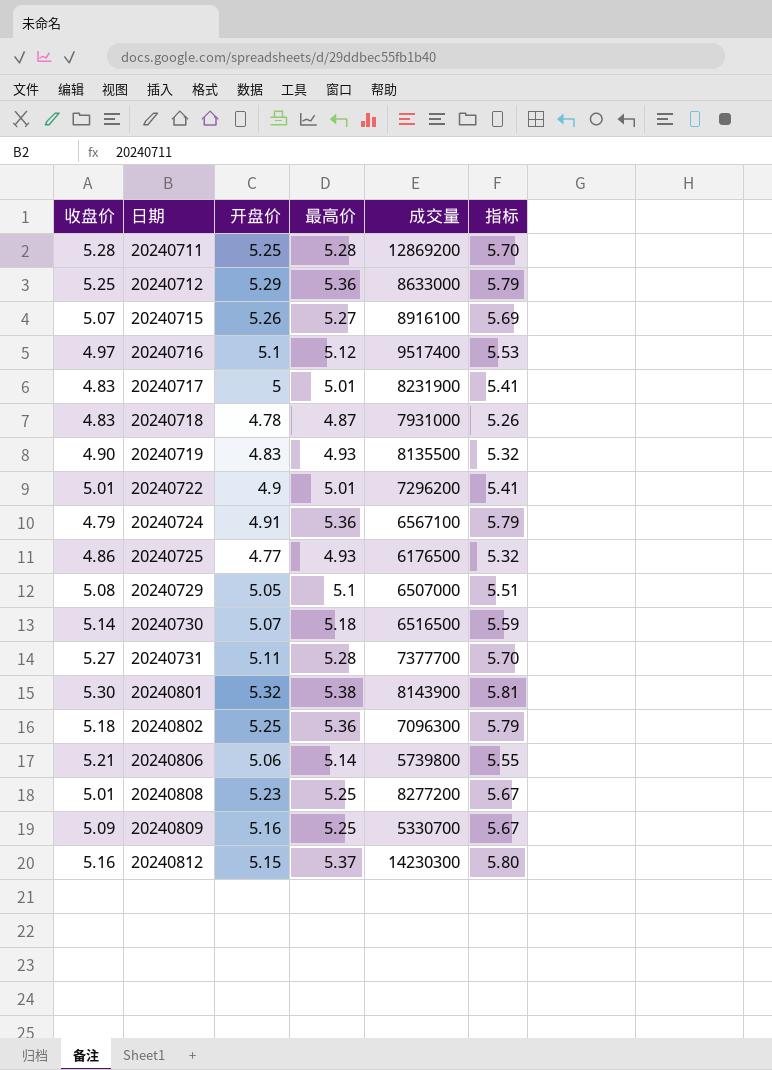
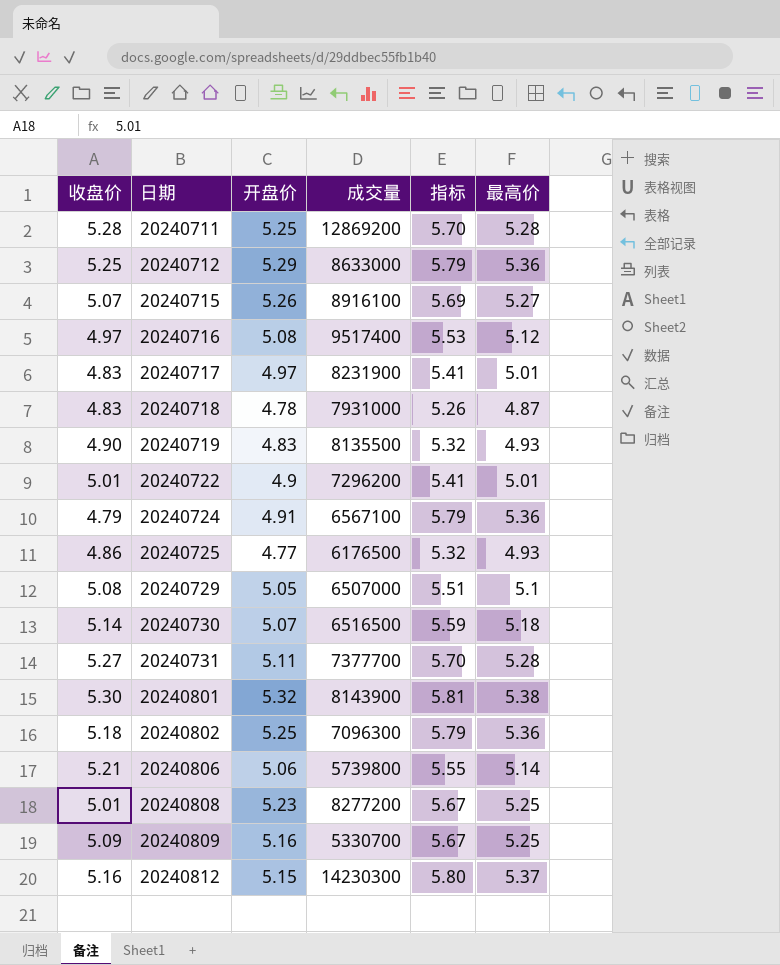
column 最高价 | position: 4 -> 6
20240716 | 开盘价: 5.1 -> 5.08
20240717 | 开盘价: 5 -> 4.97

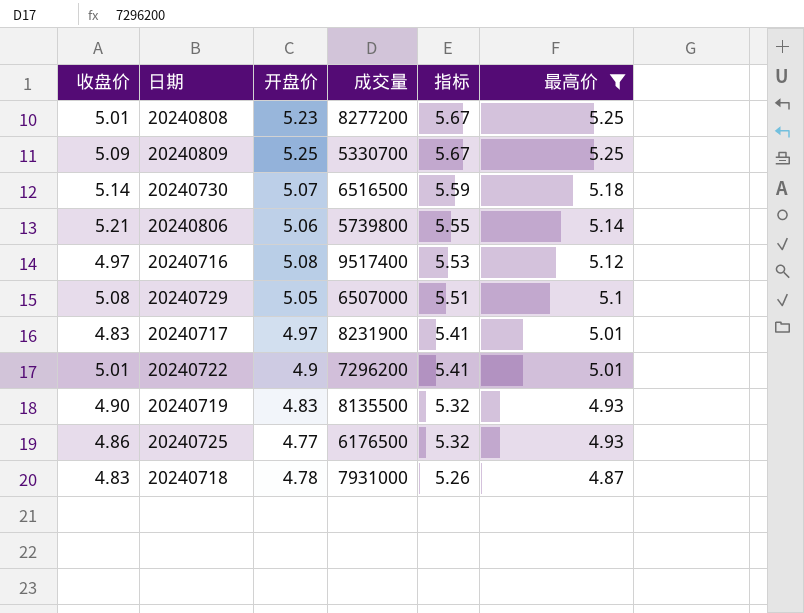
filter: none -> 最高价 <= 5.25
row order: 日期 ascending -> 指标 descending
20240809 | 开盘价: 5.16 -> 5.25

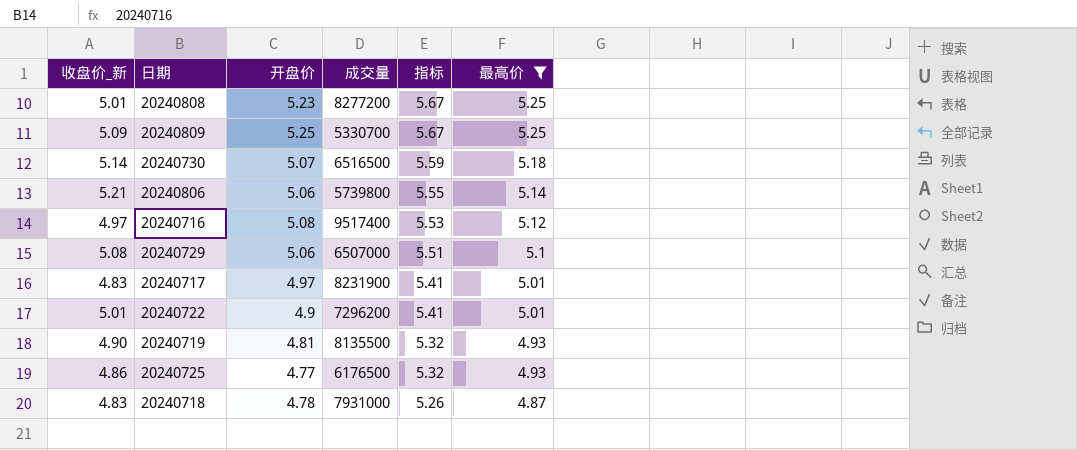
column name: 收盘价 -> 收盘价_新
20240729 | 开盘价: 5.05 -> 5.06
20240719 | 开盘价: 4.83 -> 4.81

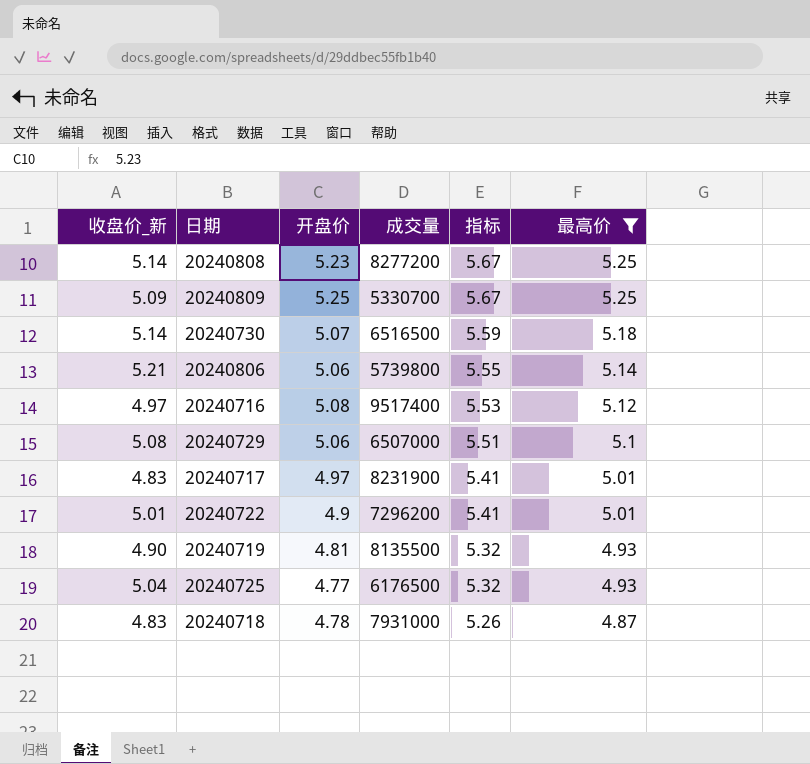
20240808 | 收盘价_新: 5.01 -> 5.14
20240725 | 收盘价_新: 4.86 -> 5.04

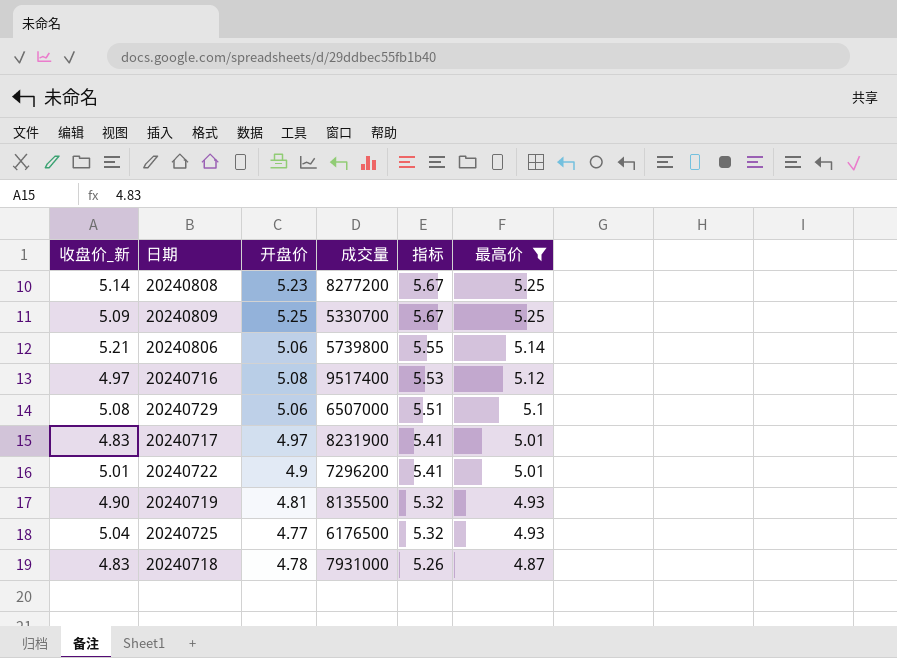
row 20240730: 5.14 | 5.07 | 6516500 | 5.59 | 5.18 -> none

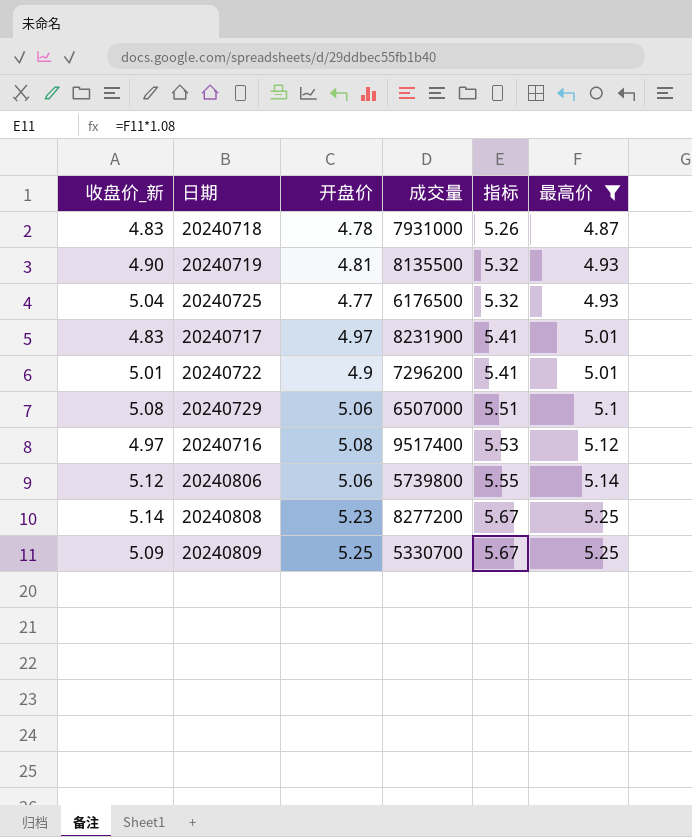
row order: 指标 descending -> 指标 ascending
20240806 | 收盘价_新: 5.21 -> 5.12

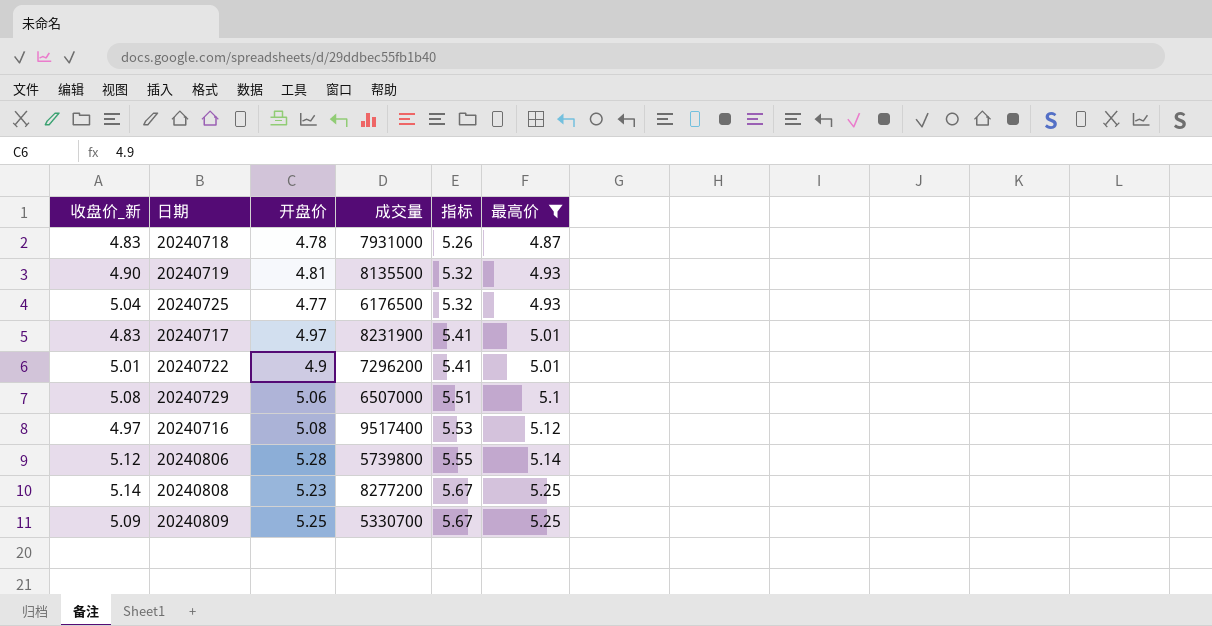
20240806 | 开盘价: 5.06 -> 5.28

